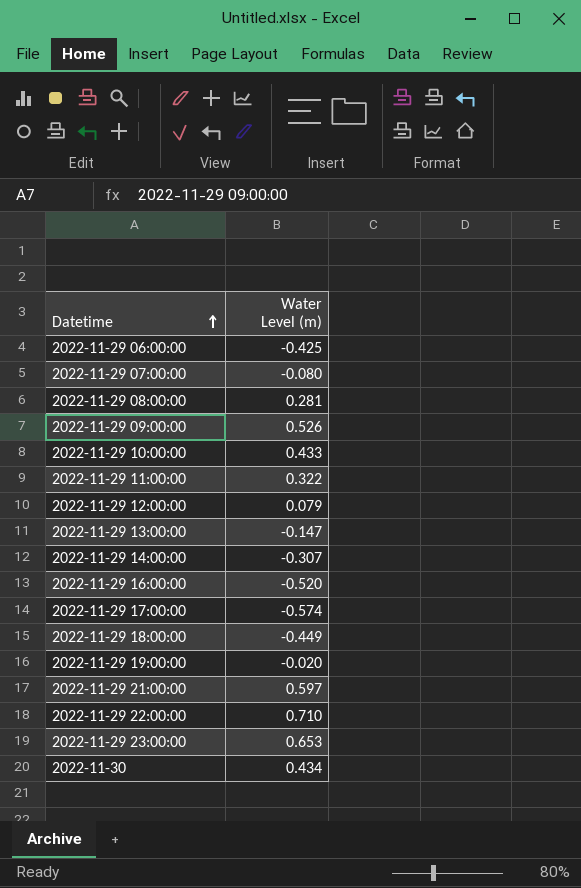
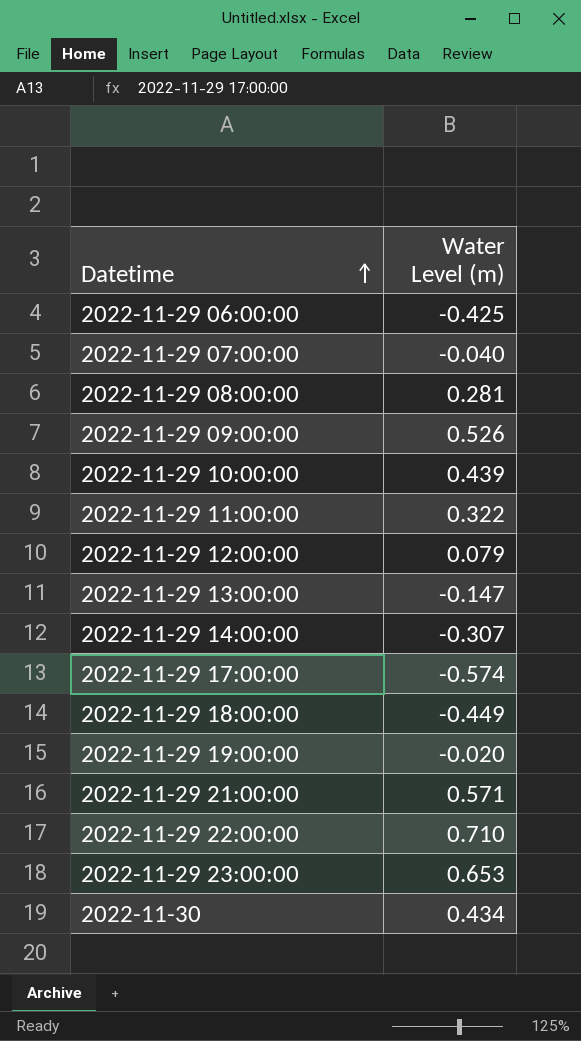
row 2022-11-29 16:00:00: -0.520 -> none
2022-11-29 07:00:00 | Water Level (m): -0.080 -> -0.040
2022-11-29 10:00:00 | Water Level (m): 0.433 -> 0.439
2022-11-29 21:00:00 | Water Level (m): 0.597 -> 0.571

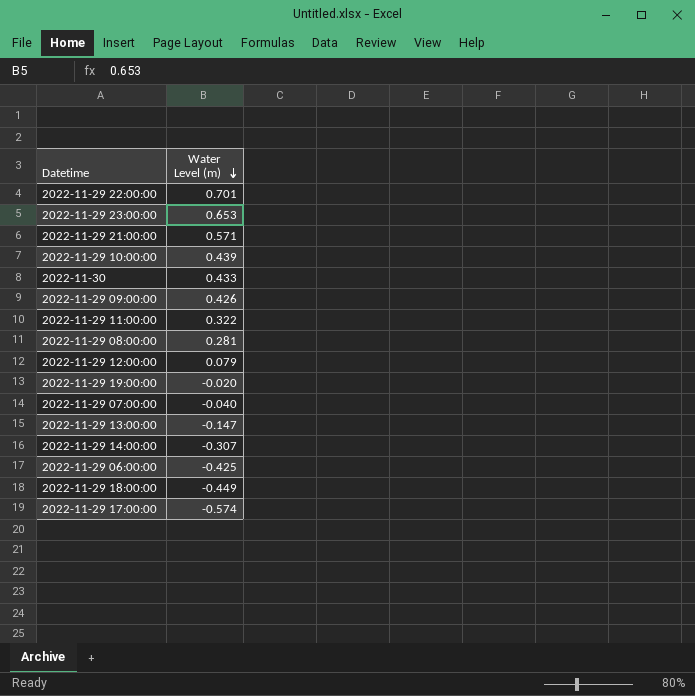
row order: Datetime ascending -> Water Level (m) descending
2022-11-29 22:00:00 | Water Level (m): 0.710 -> 0.701
2022-11-30 | Water Level (m): 0.434 -> 0.433
2022-11-29 09:00:00 | Water Level (m): 0.526 -> 0.426

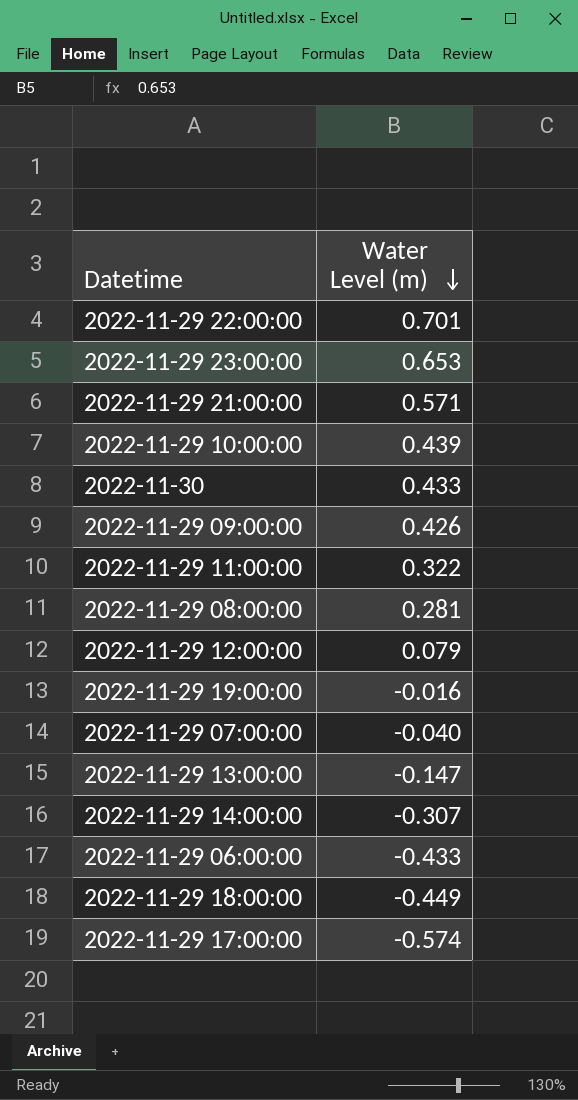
2022-11-29 19:00:00 | Water Level (m): -0.020 -> -0.016
2022-11-29 06:00:00 | Water Level (m): -0.425 -> -0.433

